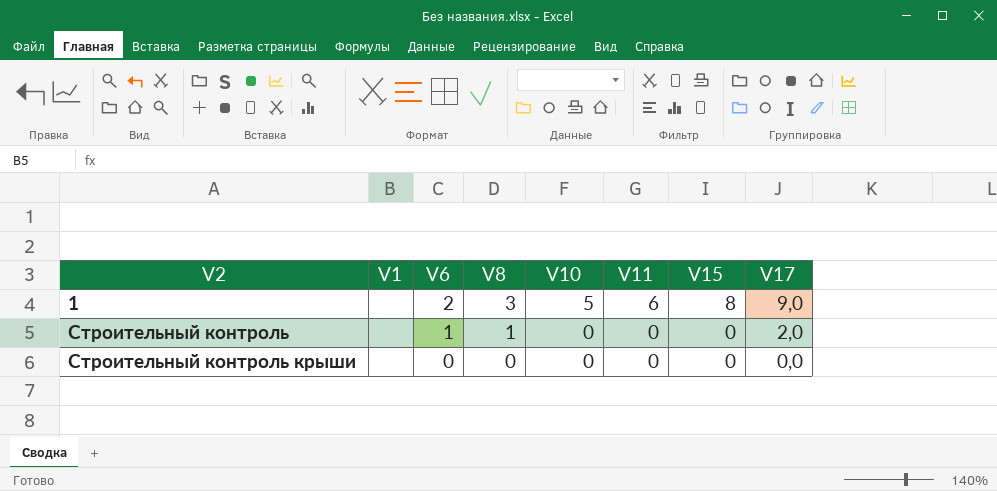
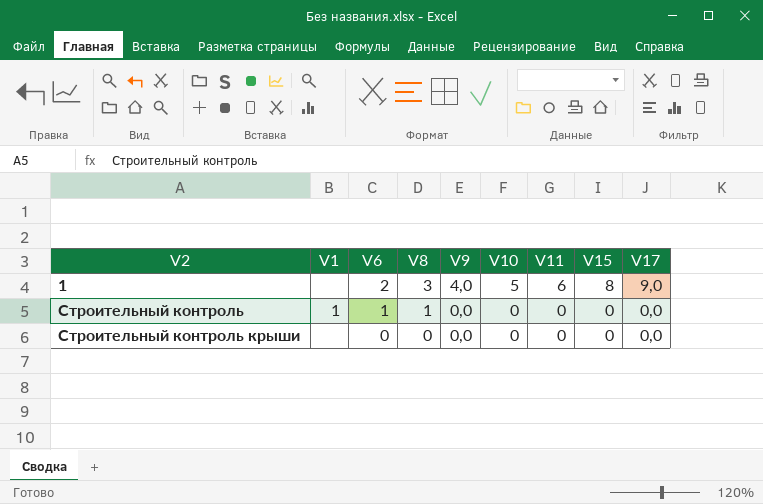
column V9 | position: none -> 5
Строительный контроль | V1: none -> 1
Строительный контроль | V17: 2,0 -> 0,0

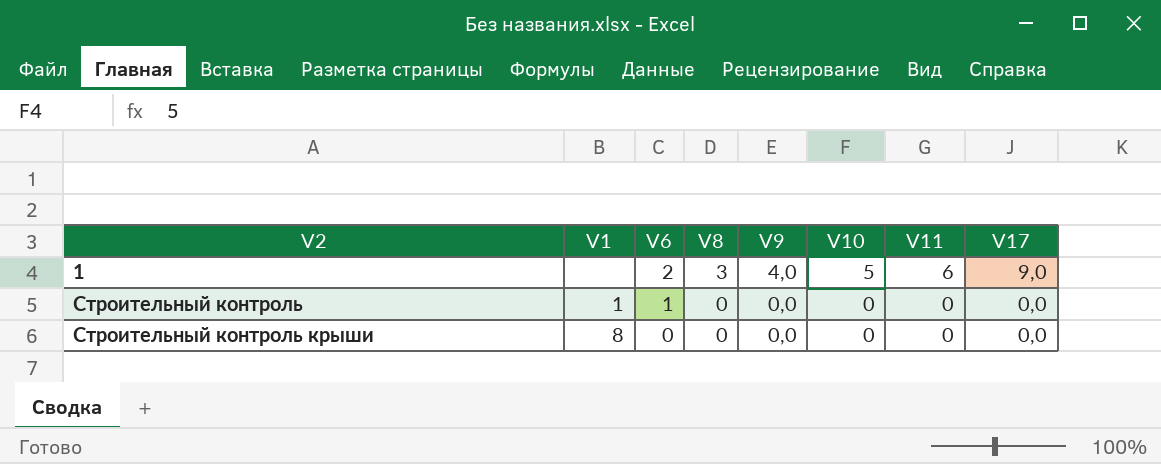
column V15 | position: 8 -> none
Строительный контроль | V8: 1 -> 0
Строительный контроль крыши | V1: none -> 8

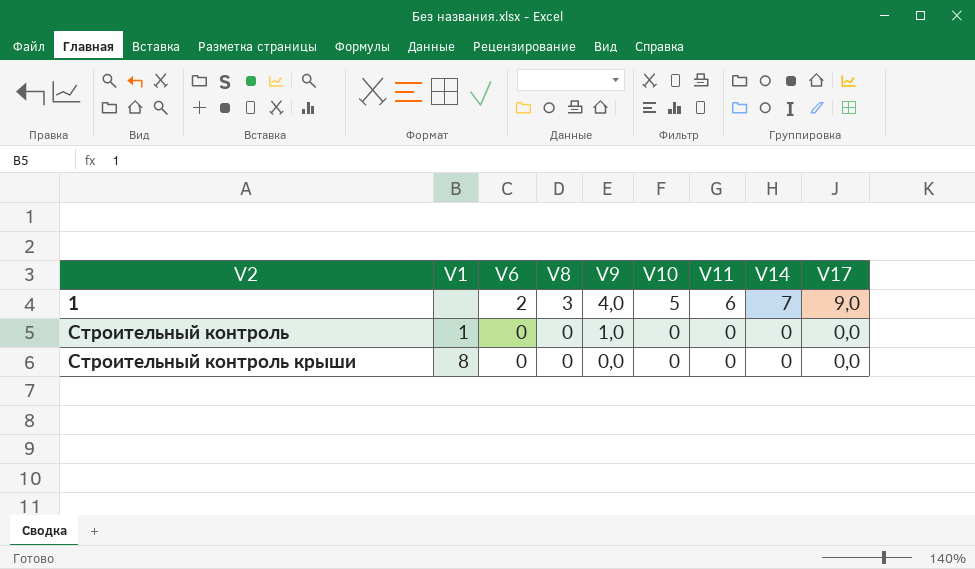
column V14 | position: none -> 8
Строительный контроль | V6: 1 -> 0
Строительный контроль | V9: 0,0 -> 1,0

